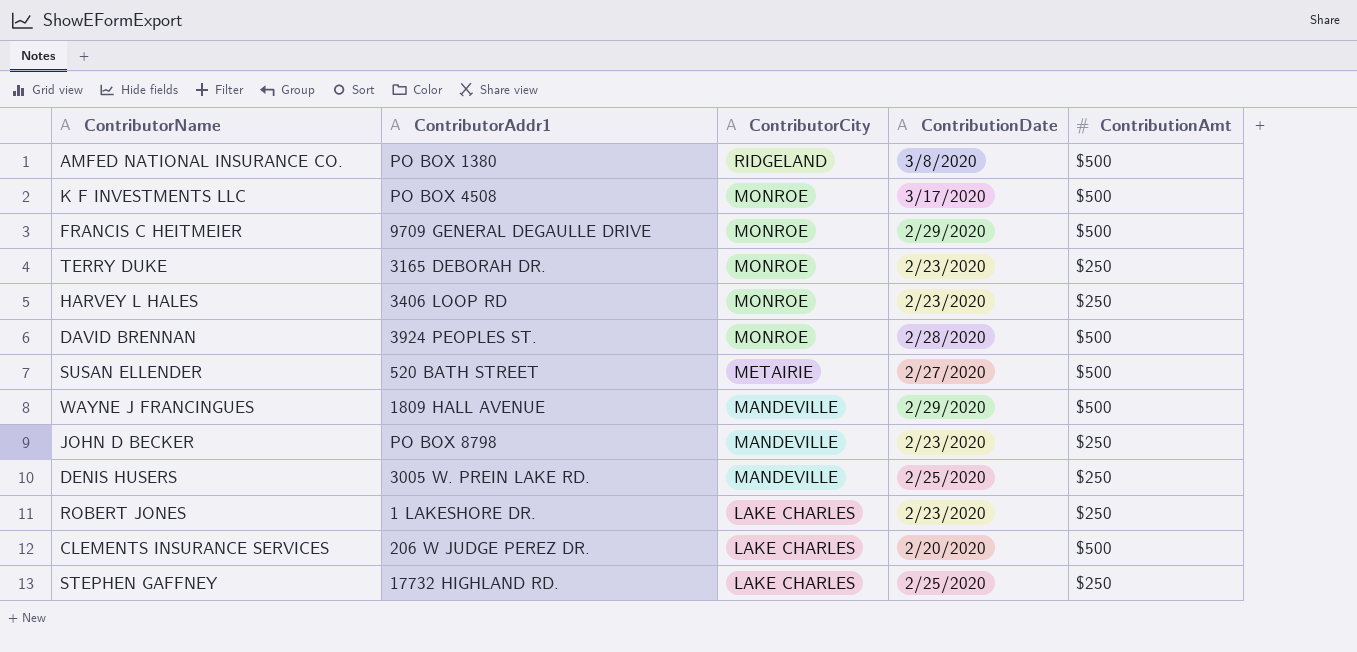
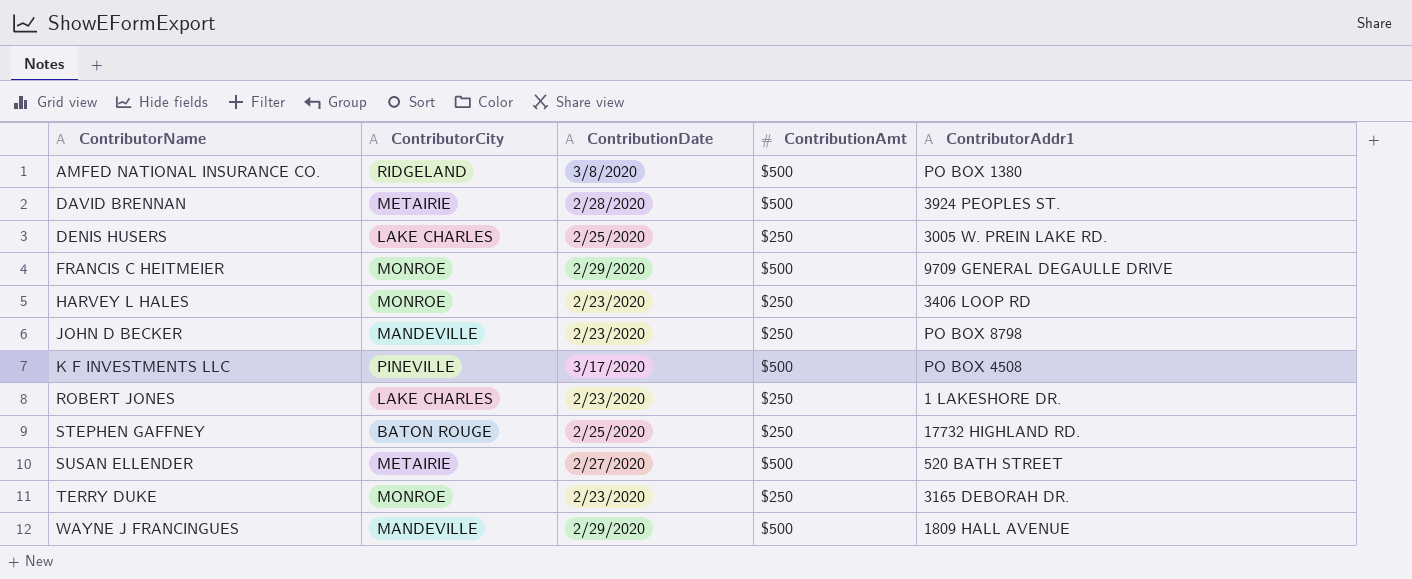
row order: ContributorCity descending -> ContributorName ascending
column ContributorAddr1 | position: 2 -> 5
row CLEMENTS INSURANCE SERVICES: 206 W JUDGE PEREZ DR. | LAKE CHARLES | 2/20/2020 | $500 -> none
DAVID BRENNAN | ContributorCity: MONROE -> METAIRIE
DENIS HUSERS | ContributorCity: MANDEVILLE -> LAKE CHARLES
K F INVESTMENTS LLC | ContributorCity: MONROE -> PINEVILLE
STEPHEN GAFFNEY | ContributorCity: LAKE CHARLES -> BATON ROUGE

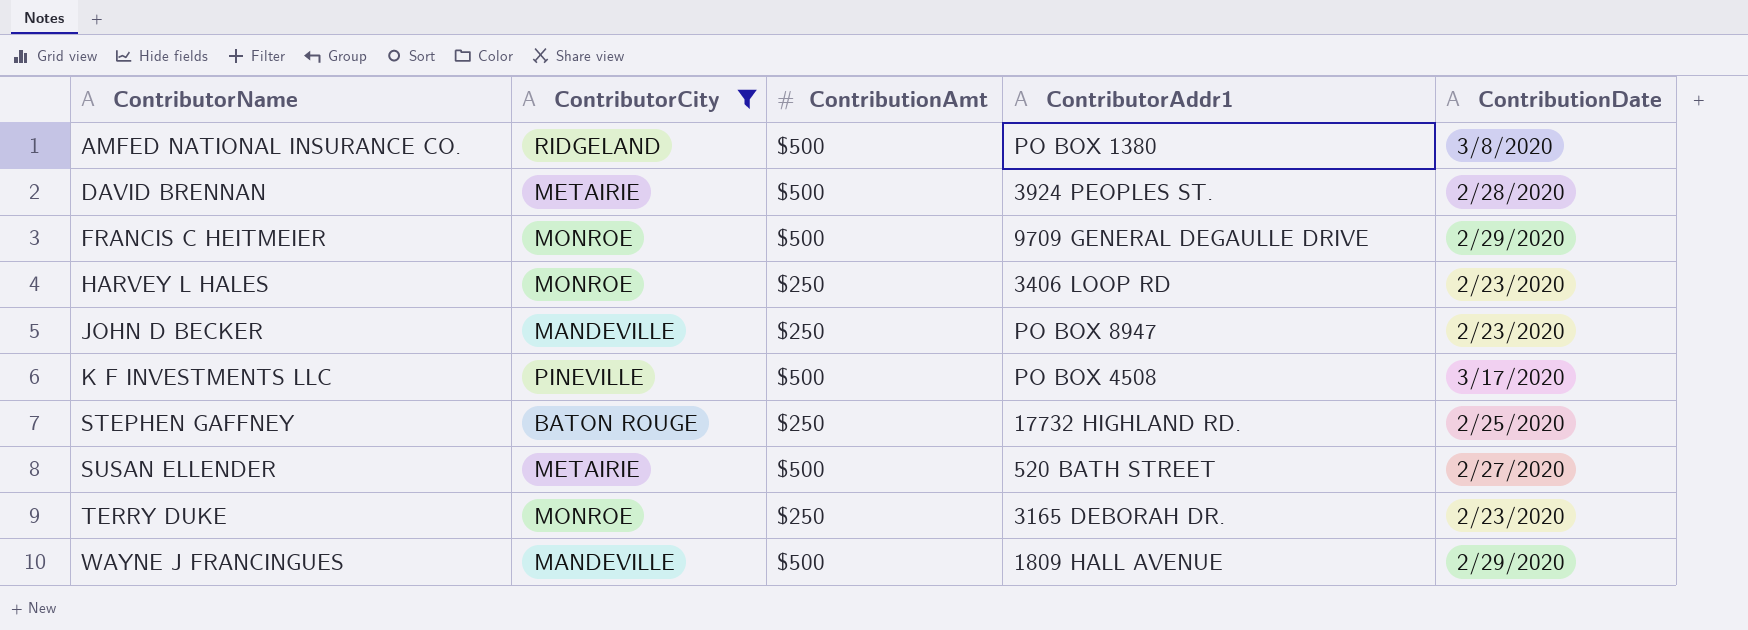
filter: none -> ContributorCity != LAKE CHARLES
column ContributionDate | position: 3 -> 5
JOHN D BECKER | ContributorAddr1: PO BOX 8798 -> PO BOX 8947

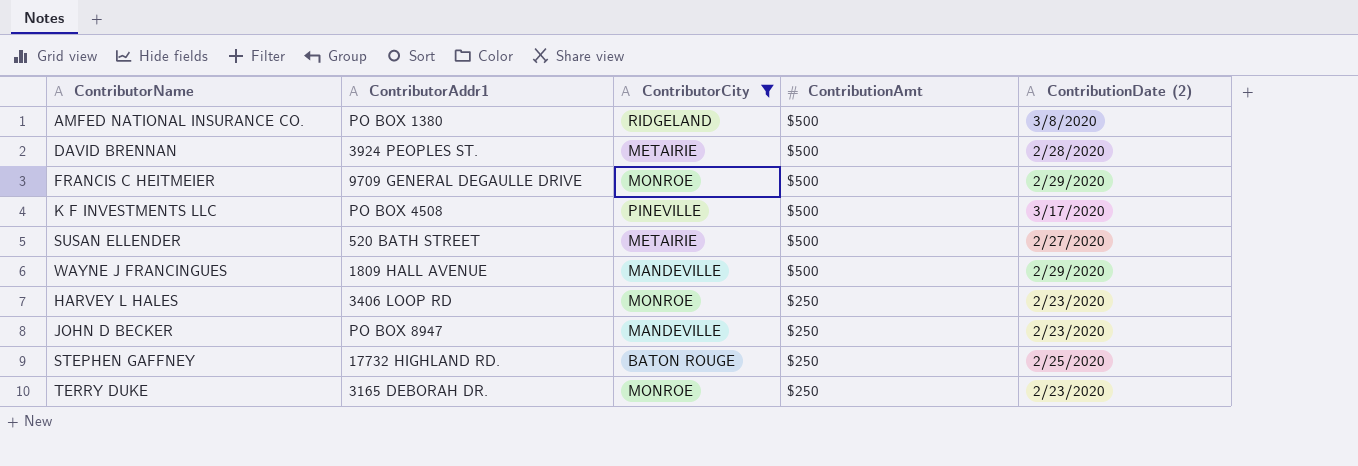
row order: ContributorName ascending -> ContributionAmt descending
column ContributorAddr1 | position: 4 -> 2
column name: ContributionDate -> ContributionDate (2)

